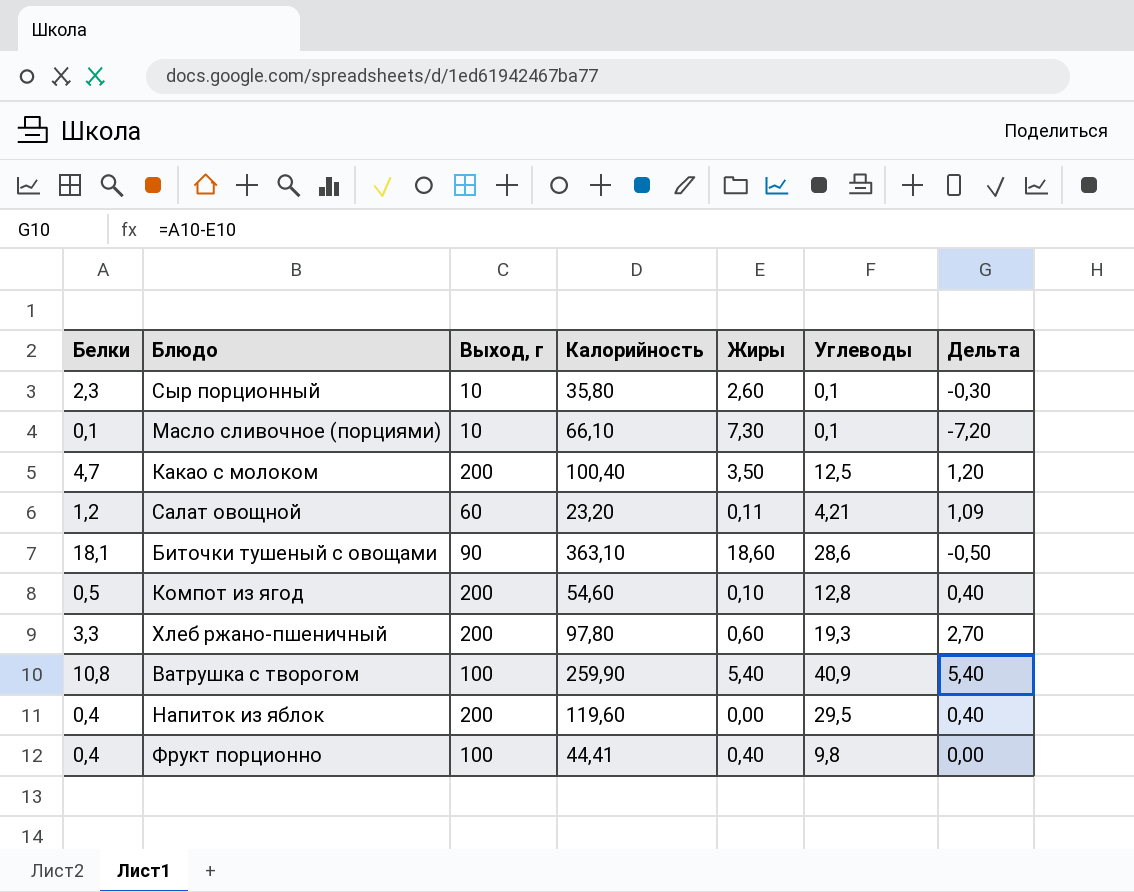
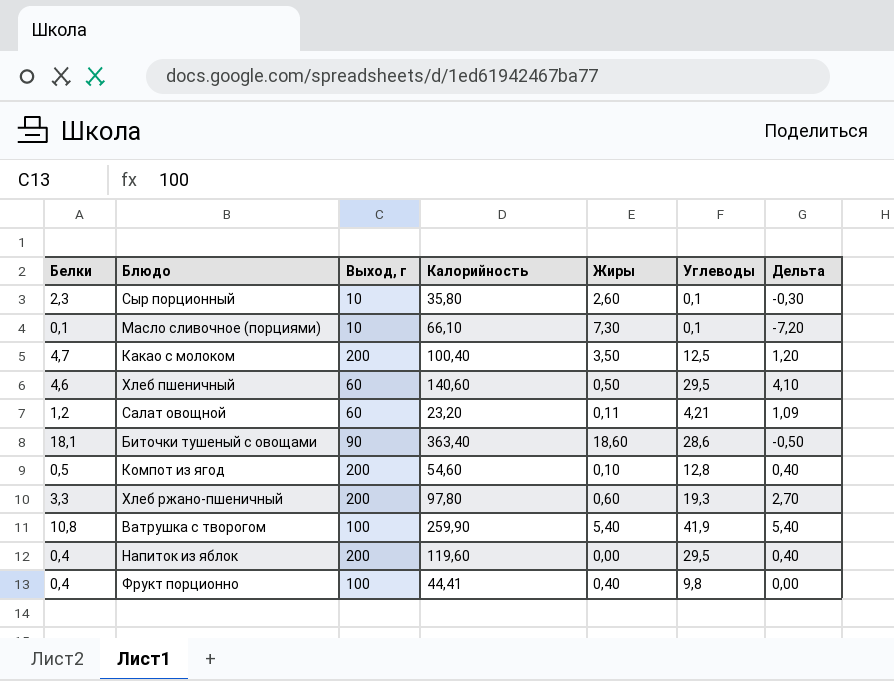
row Хлеб пшеничный: none -> 4,6 | 60 | 140,60 | 0,50 | 29,5 | 4,10
Биточки тушеный с овощами | Калорийность: 363,10 -> 363,40
Ватрушка с творогом | Углеводы: 40,9 -> 41,9

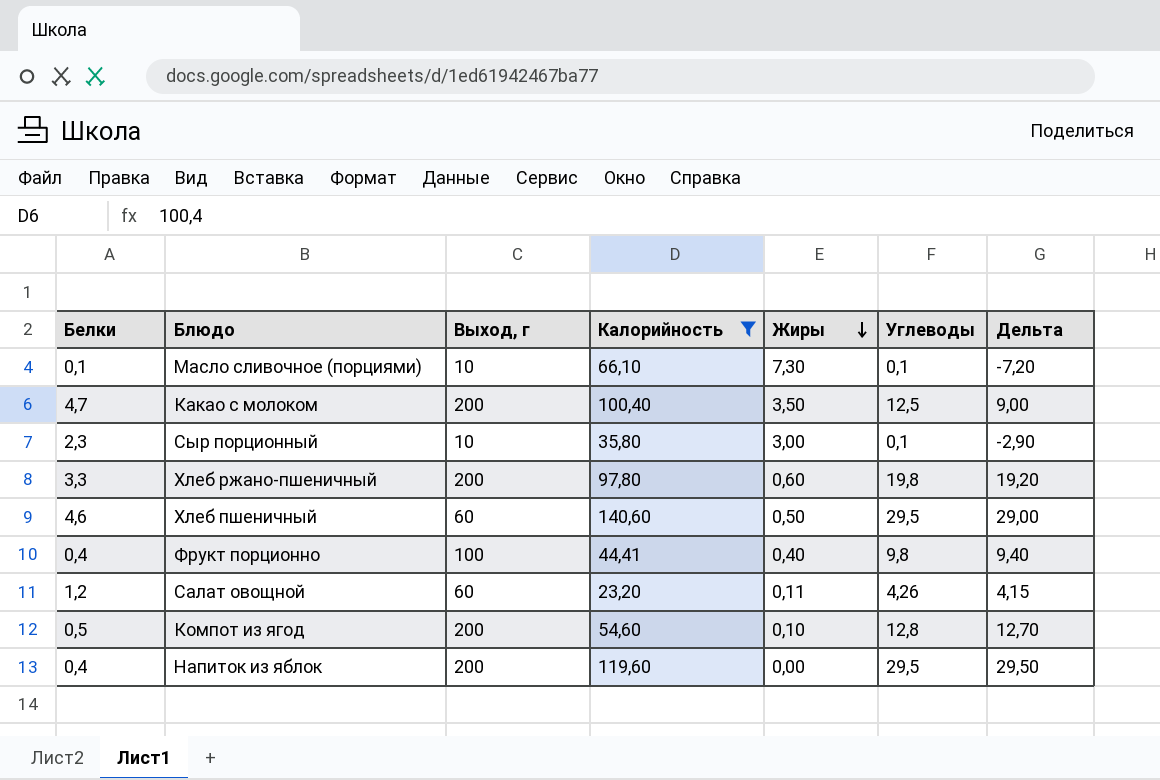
filter: none -> Калорийность <= 140,60
row order: none -> Жиры descending
column Дельта | formula: [Белки] - [Жиры] -> [Углеводы] - [Жиры]
Сыр порционный | Жиры: 2,60 -> 3,00
Хлеб ржано-пшеничный | Углеводы: 19,3 -> 19,8
Салат овощной | Углеводы: 4,21 -> 4,26

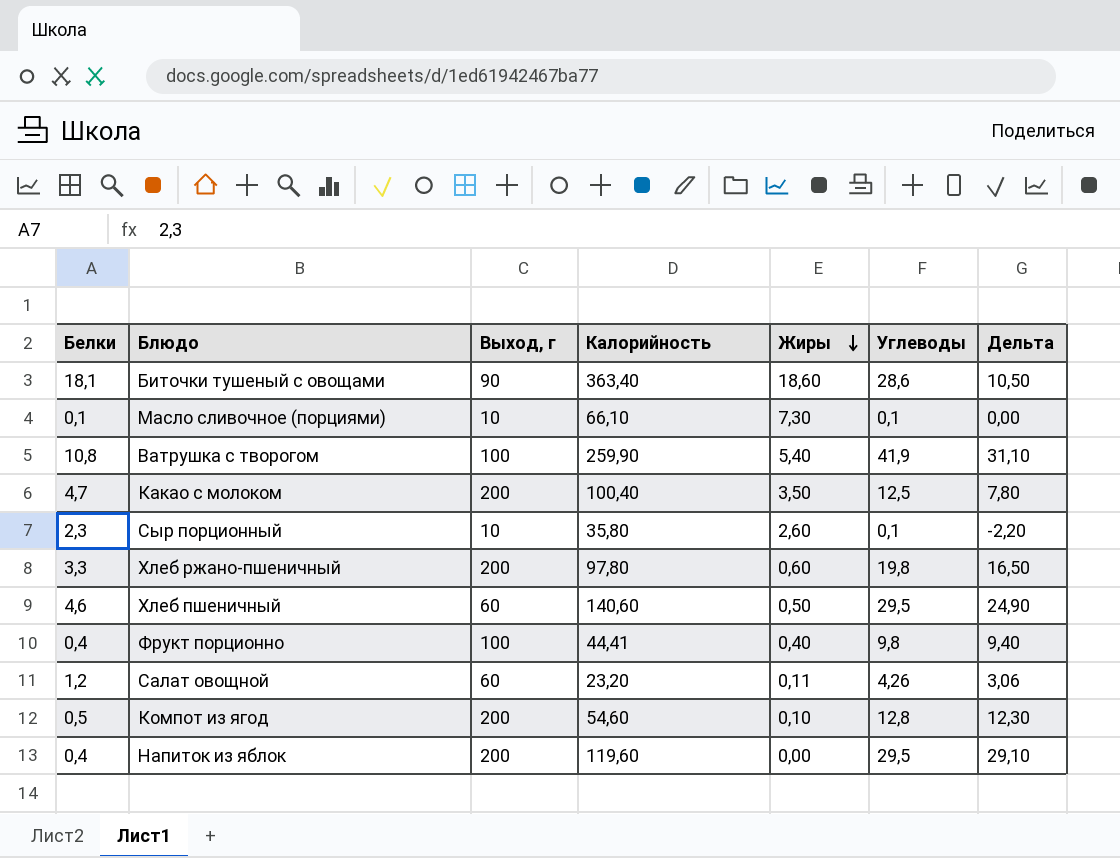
filter: Калорийность <= 140,60 -> none
column Дельта | formula: [Углеводы] - [Жиры] -> [Углеводы] - [Белки]
Сыр порционный | Жиры: 3,00 -> 2,60

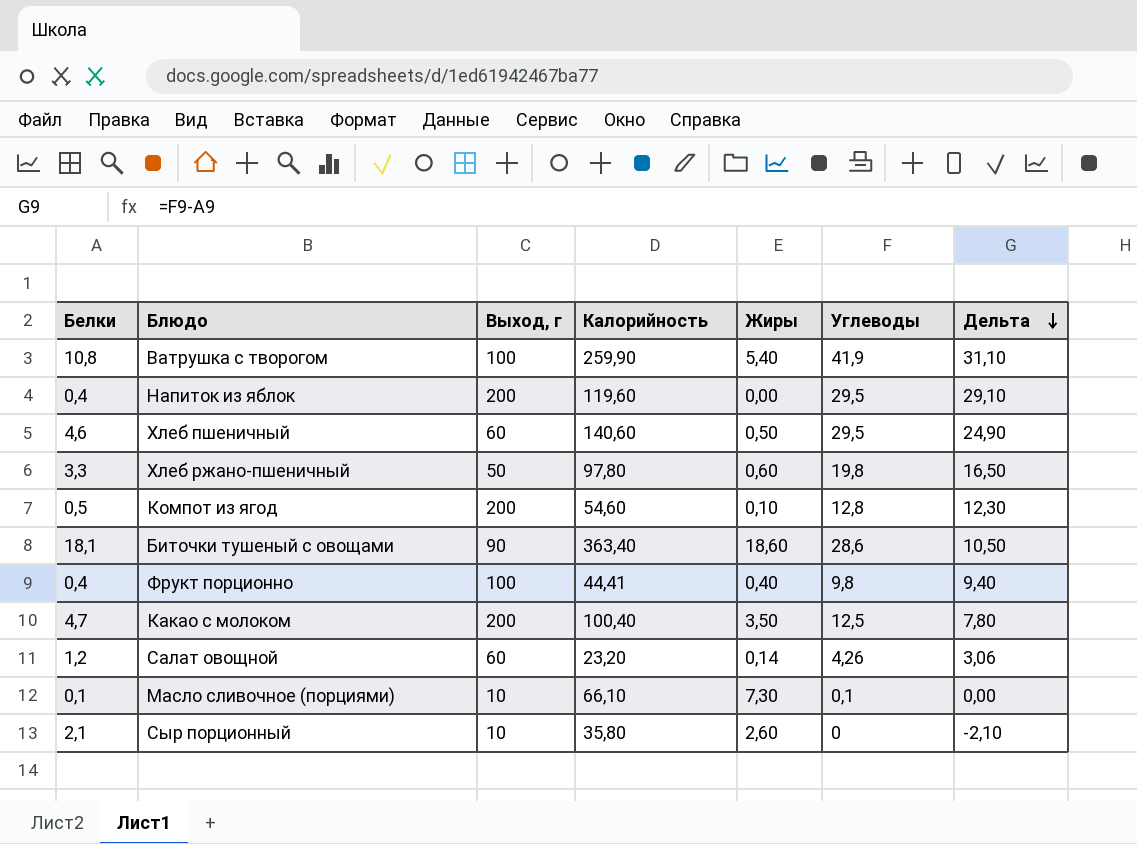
row order: Жиры descending -> Дельта descending
Хлеб ржано-пшеничный | Выход, г: 200 -> 50
Салат овощной | Жиры: 0,11 -> 0,14
Сыр порционный | Белки: 2,3 -> 2,1
Сыр порционный | Углеводы: 0,1 -> 0
Сыр порционный | Дельта: -2,20 -> -2,10

